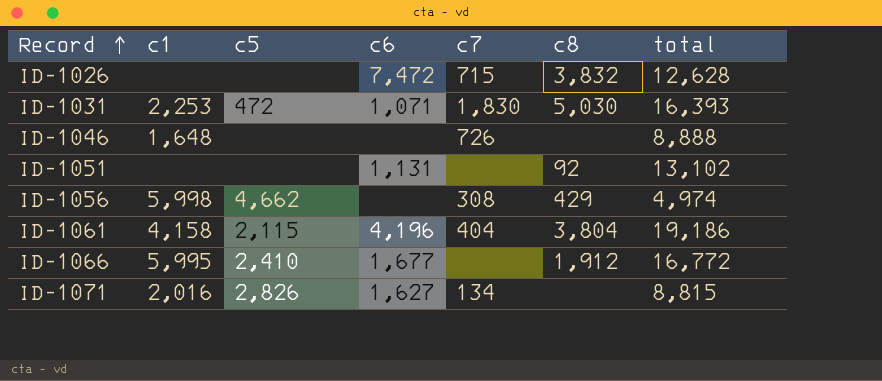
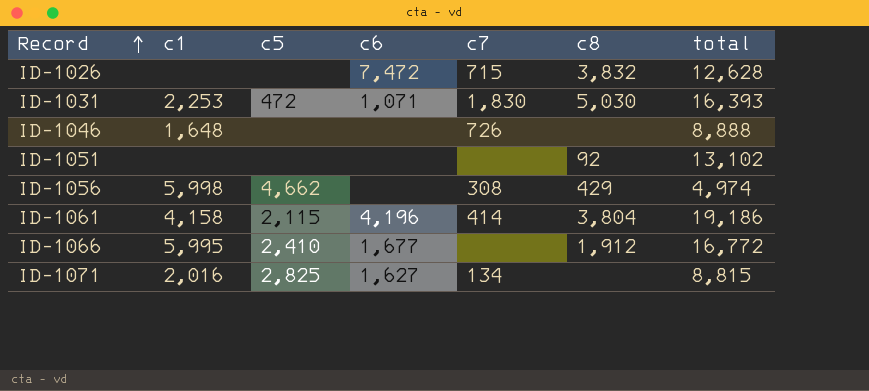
ID-1051 | c6: 1,131 -> none
ID-1061 | c7: 404 -> 414
ID-1071 | c5: 2,826 -> 2,825

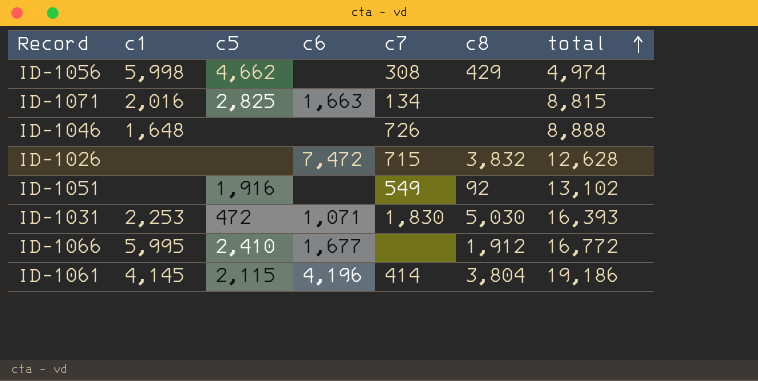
row order: Record ascending -> total ascending
ID-1071 | c6: 1,627 -> 1,663
ID-1051 | c5: none -> 1,916
ID-1051 | c7: none -> 549
ID-1061 | c1: 4,158 -> 4,145

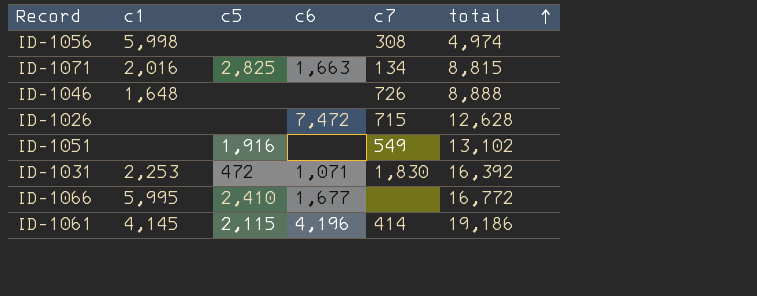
column c8 | position: 6 -> none
ID-1056 | c5: 4,662 -> none
ID-1031 | total: 16,393 -> 16,392

